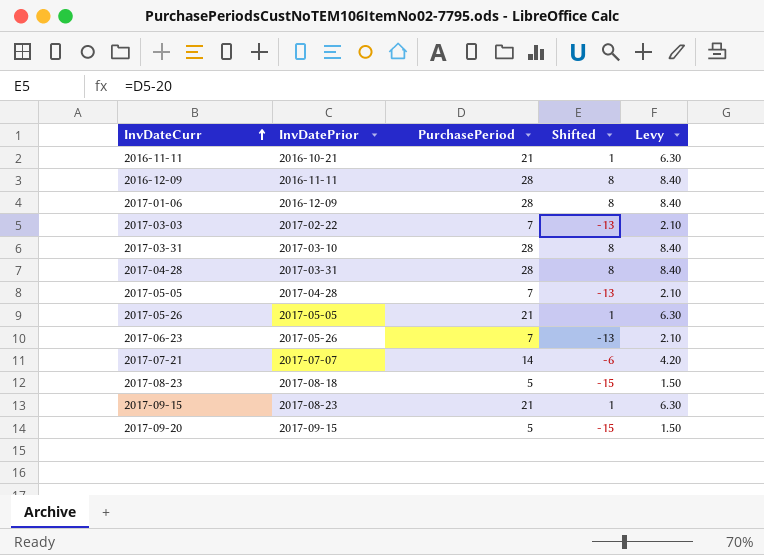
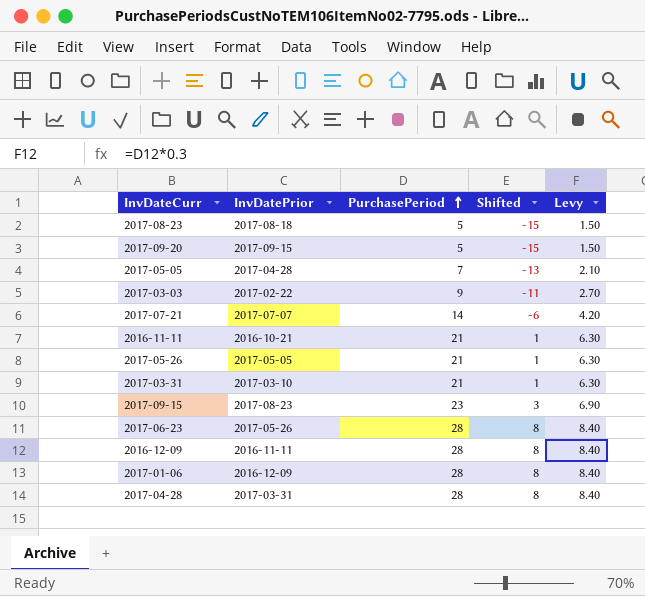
row order: InvDateCurr ascending -> PurchasePeriod ascending
2017-03-03 | PurchasePeriod: 7 -> 9
2017-03-03 | Shifted: -13 -> -11
2017-03-03 | Levy: 2.10 -> 2.70
2017-03-31 | PurchasePeriod: 28 -> 21
2017-03-31 | Shifted: 8 -> 1
2017-03-31 | Levy: 8.40 -> 6.30
2017-09-15 | PurchasePeriod: 21 -> 23
2017-09-15 | Shifted: 1 -> 3
2017-09-15 | Levy: 6.30 -> 6.90
2017-06-23 | PurchasePeriod: 7 -> 28
2017-06-23 | Shifted: -13 -> 8
2017-06-23 | Levy: 2.10 -> 8.40

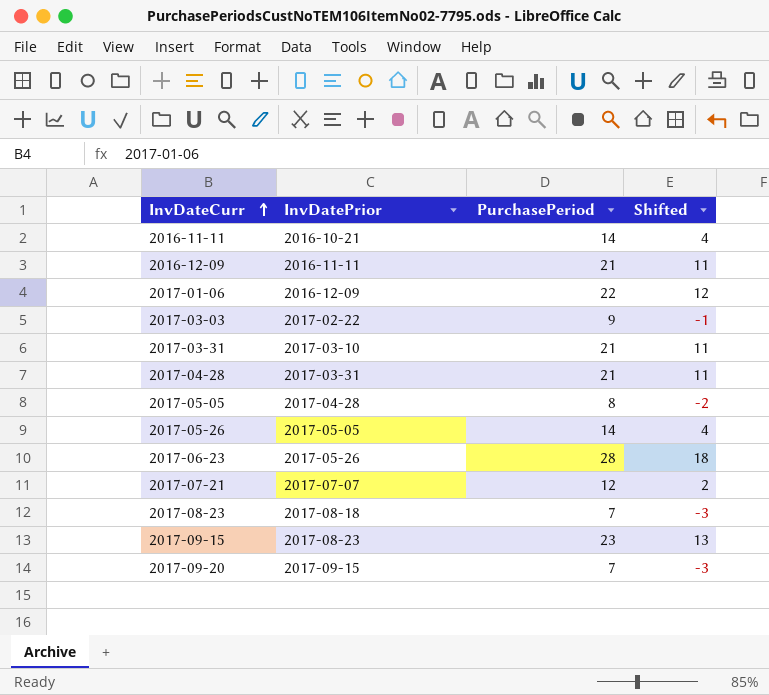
row order: PurchasePeriod ascending -> InvDateCurr ascending
column Levy | formula: [PurchasePeriod] * 0.3 -> none
column Shifted | formula: [PurchasePeriod] - 20 -> [PurchasePeriod] - 10
2016-11-11 | PurchasePeriod: 21 -> 14
2016-12-09 | PurchasePeriod: 28 -> 21
2017-01-06 | PurchasePeriod: 28 -> 22
2017-04-28 | PurchasePeriod: 28 -> 21
2017-05-05 | PurchasePeriod: 7 -> 8
2017-05-26 | PurchasePeriod: 21 -> 14
2017-07-21 | PurchasePeriod: 14 -> 12
2017-08-23 | PurchasePeriod: 5 -> 7
2017-09-20 | PurchasePeriod: 5 -> 7

